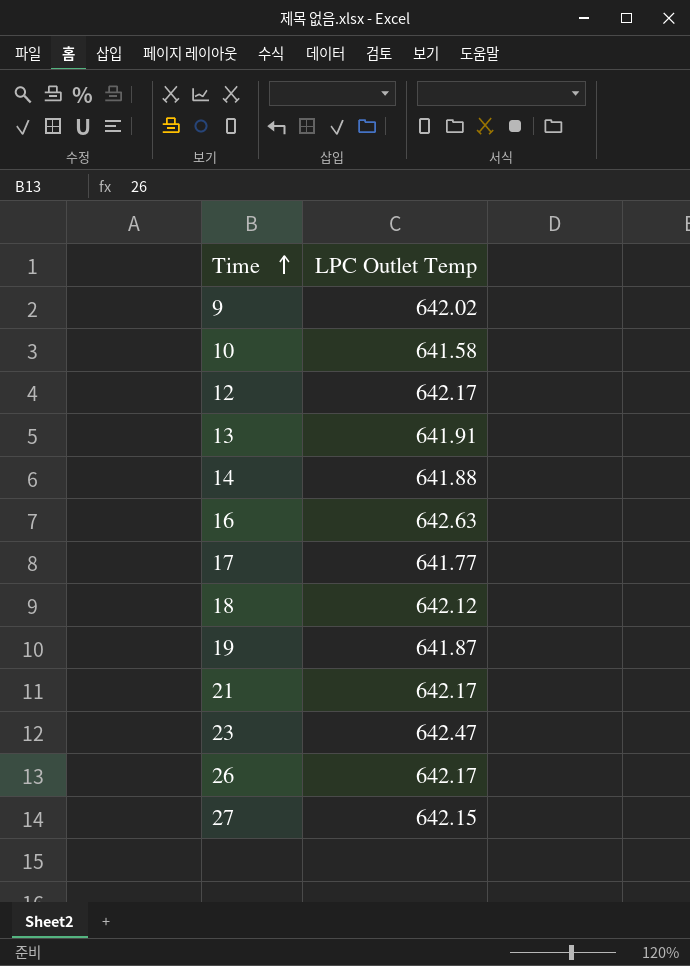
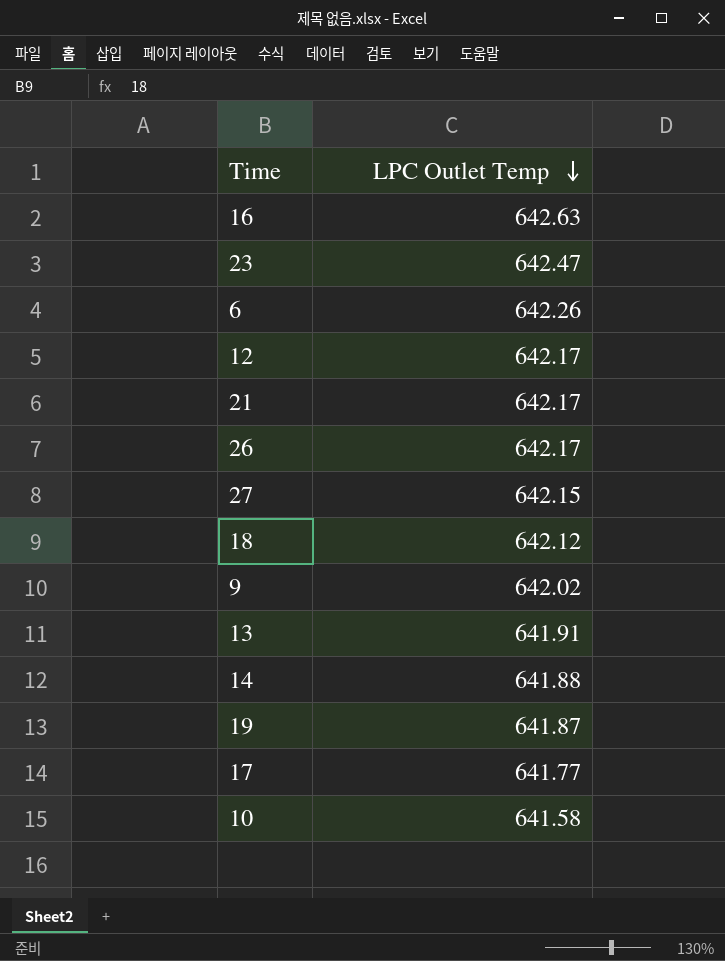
row order: Time ascending -> LPC Outlet Temp descending
row 6: none -> 642.26

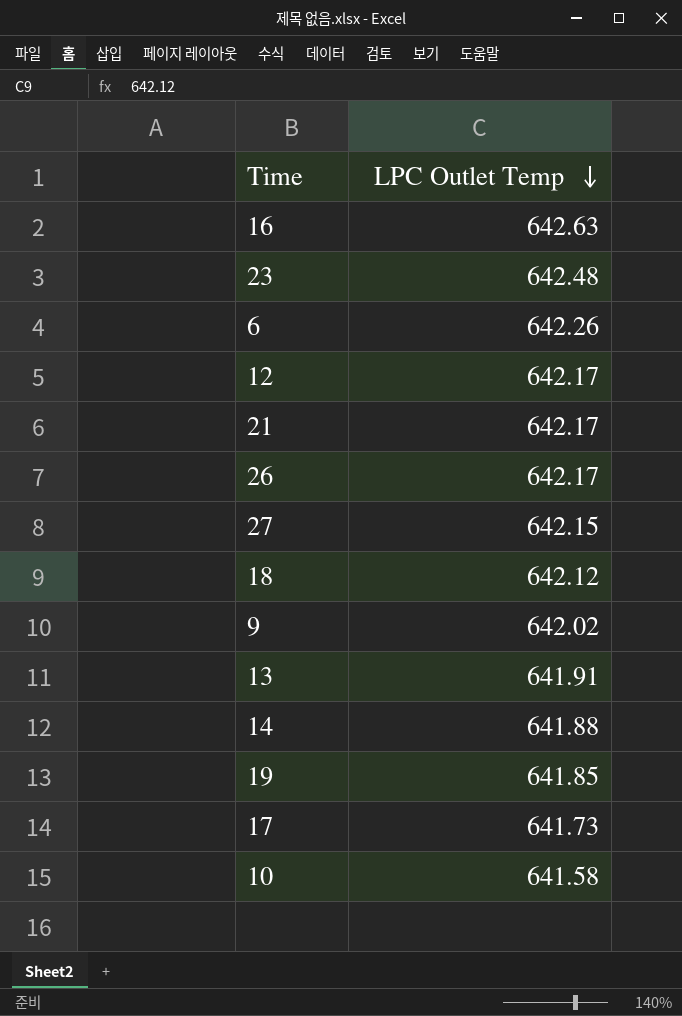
23 | LPC Outlet Temp: 642.47 -> 642.48
19 | LPC Outlet Temp: 641.87 -> 641.85
17 | LPC Outlet Temp: 641.77 -> 641.73

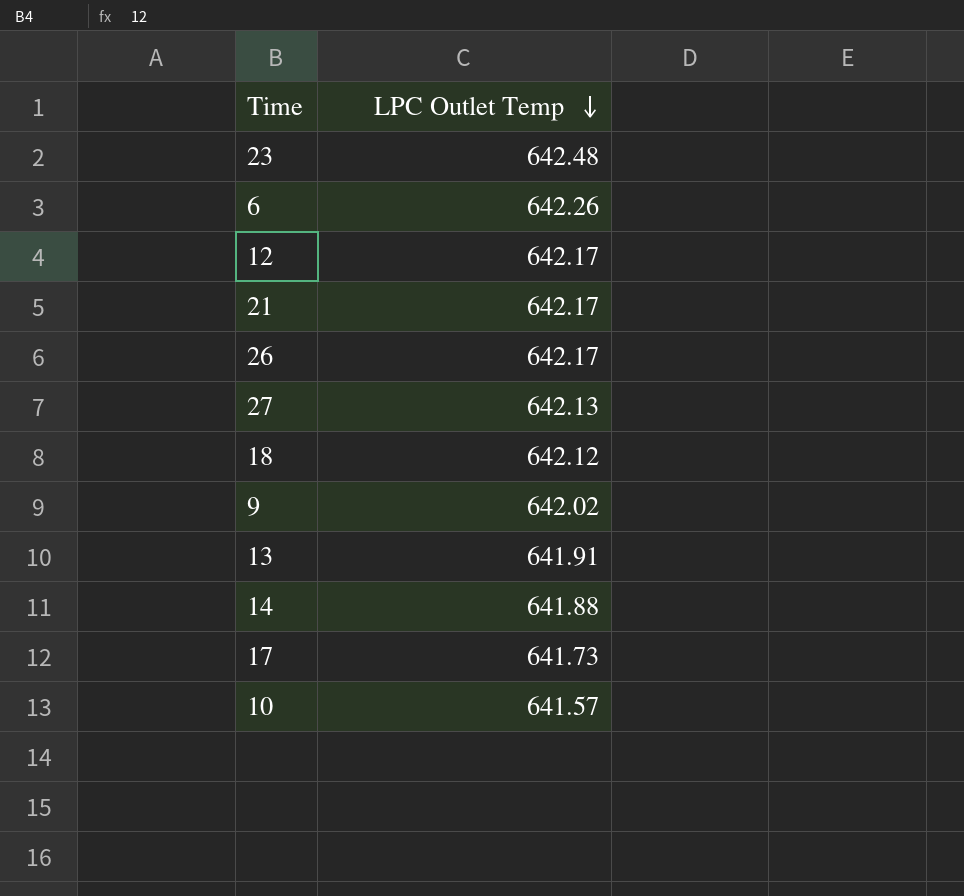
row 16: 642.63 -> none
row 19: 641.85 -> none
27 | LPC Outlet Temp: 642.15 -> 642.13
10 | LPC Outlet Temp: 641.58 -> 641.57

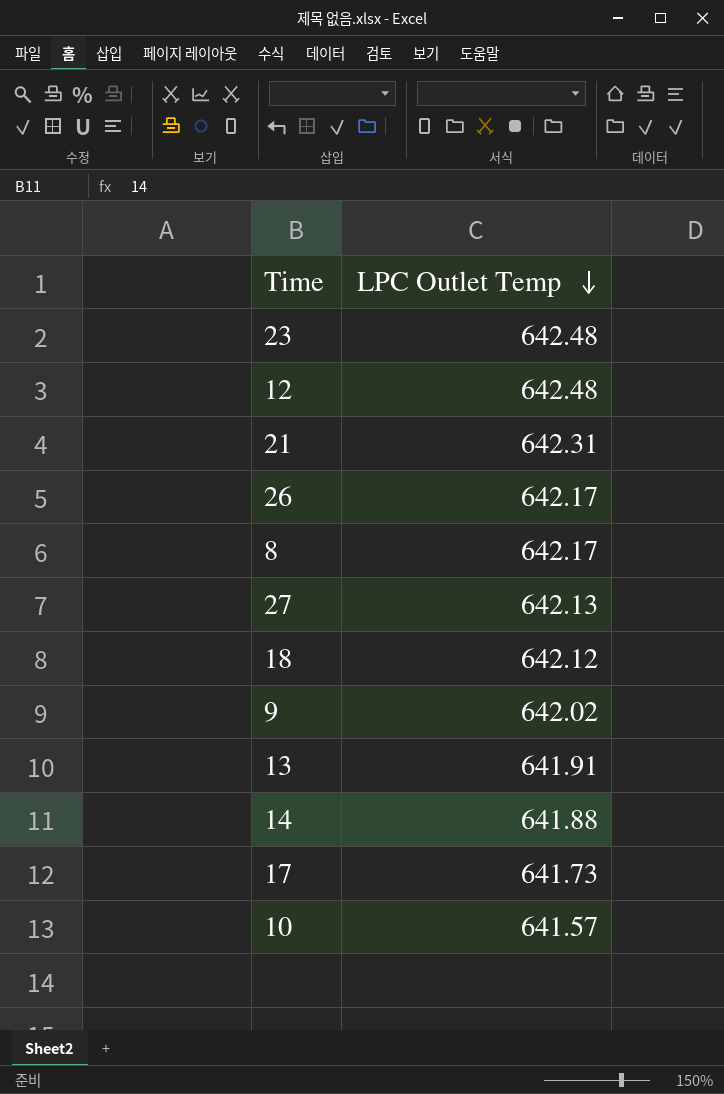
row 6: 642.26 -> none
12 | LPC Outlet Temp: 642.17 -> 642.48
21 | LPC Outlet Temp: 642.17 -> 642.31
row 8: none -> 642.17

